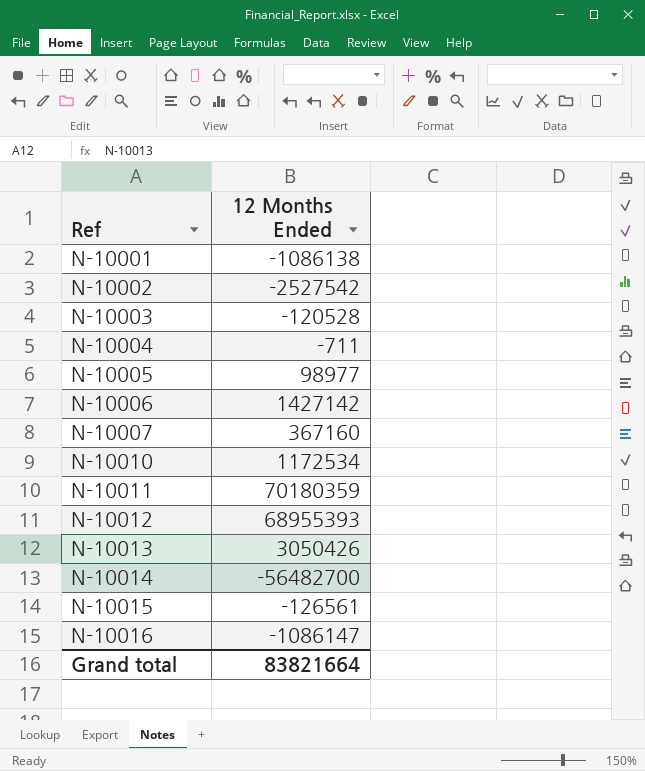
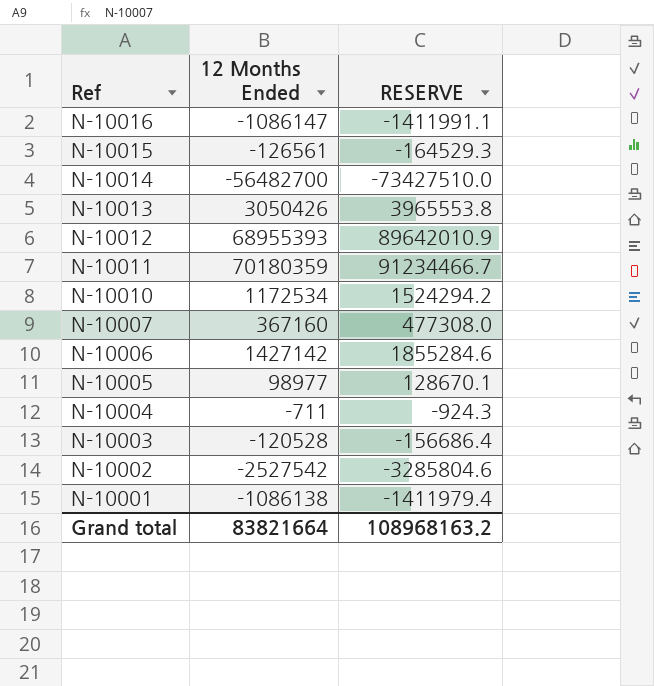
row order: Ref ascending -> Ref descending
column RESERVE | formula: none -> [12 Months Ended] * 1.3

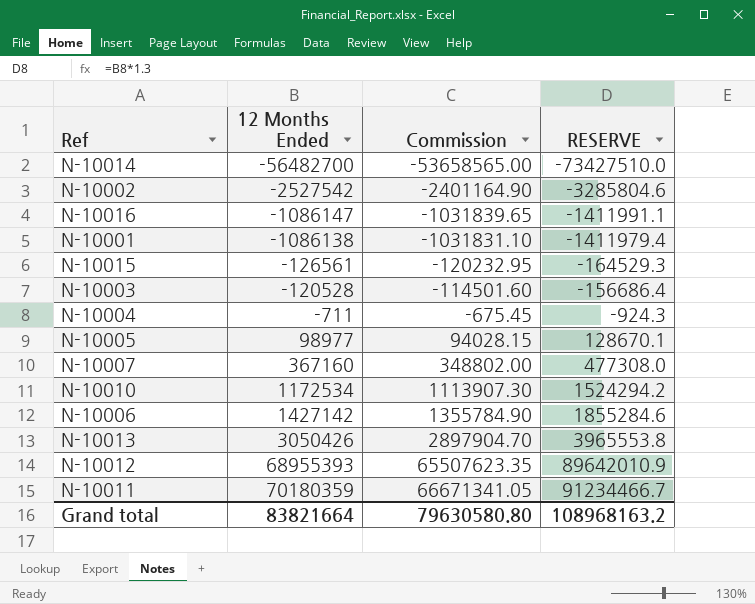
row order: Ref descending -> 12 Months Ended ascending
column Commission | formula: none -> [12 Months Ended] * 0.95

